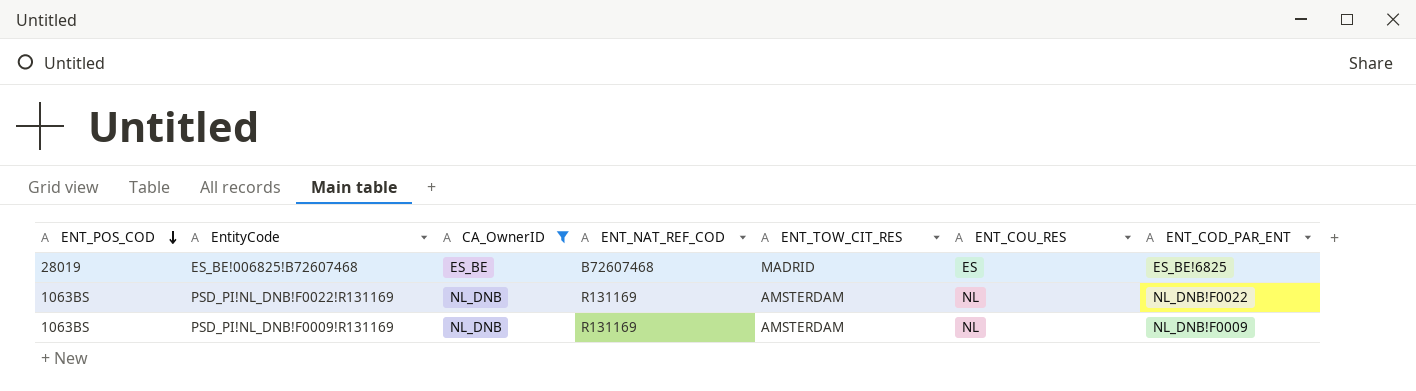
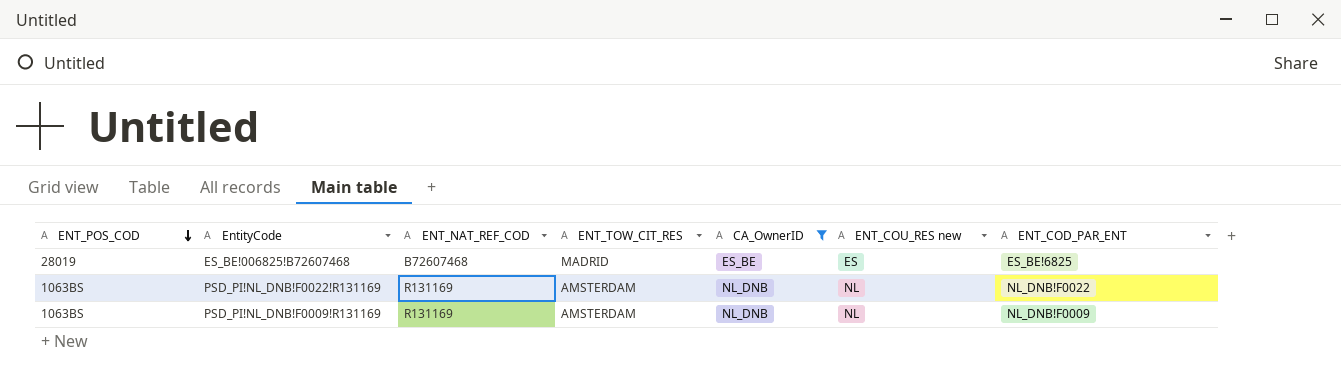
column CA_OwnerID | position: 3 -> 5
column name: ENT_COU_RES -> ENT_COU_RES new

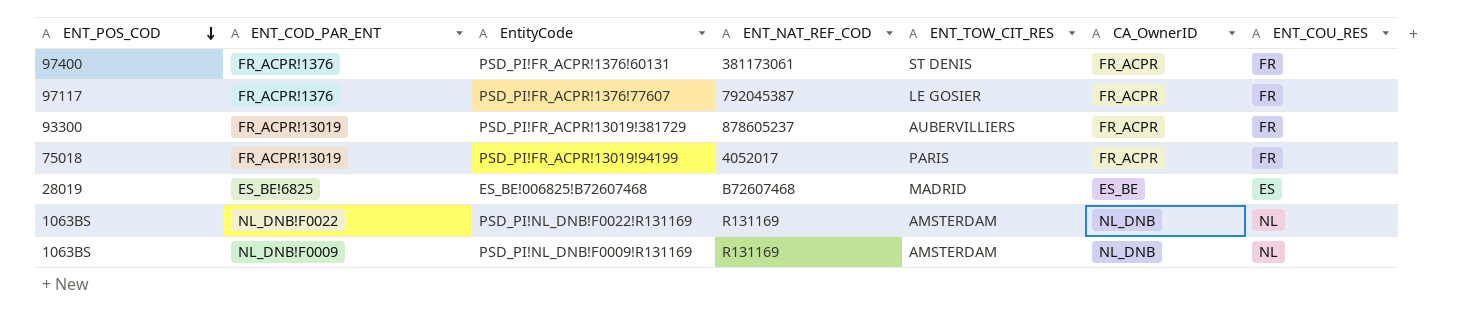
filter: CA_OwnerID != FR_ACPR -> none
column ENT_COD_PAR_ENT | position: 7 -> 2
column name: ENT_COU_RES new -> ENT_COU_RES

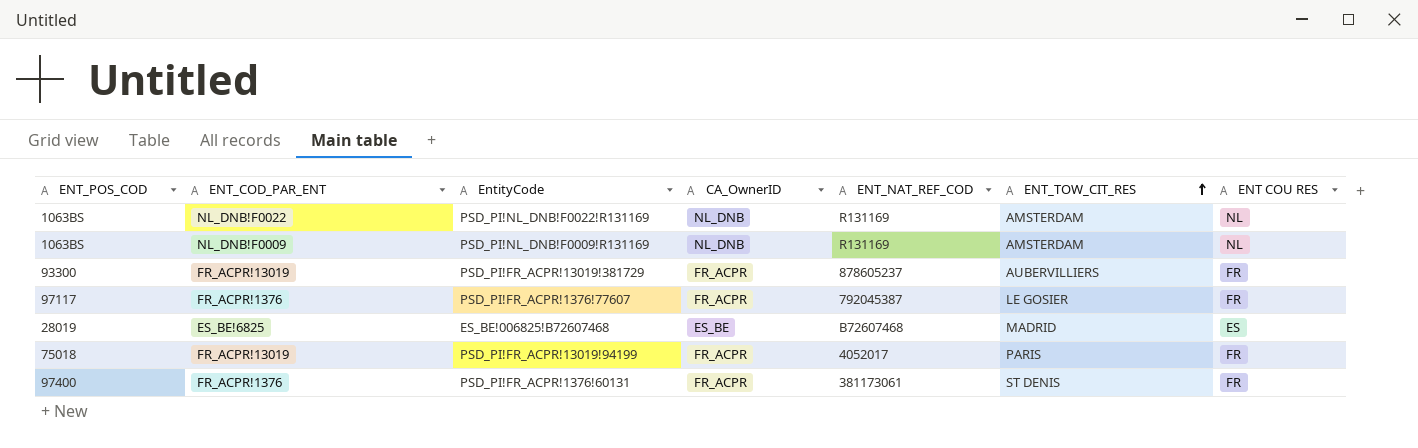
row order: ENT_POS_COD descending -> ENT_TOW_CIT_RES ascending
column CA_OwnerID | position: 6 -> 4
column name: ENT_COU_RES -> ENT COU RES

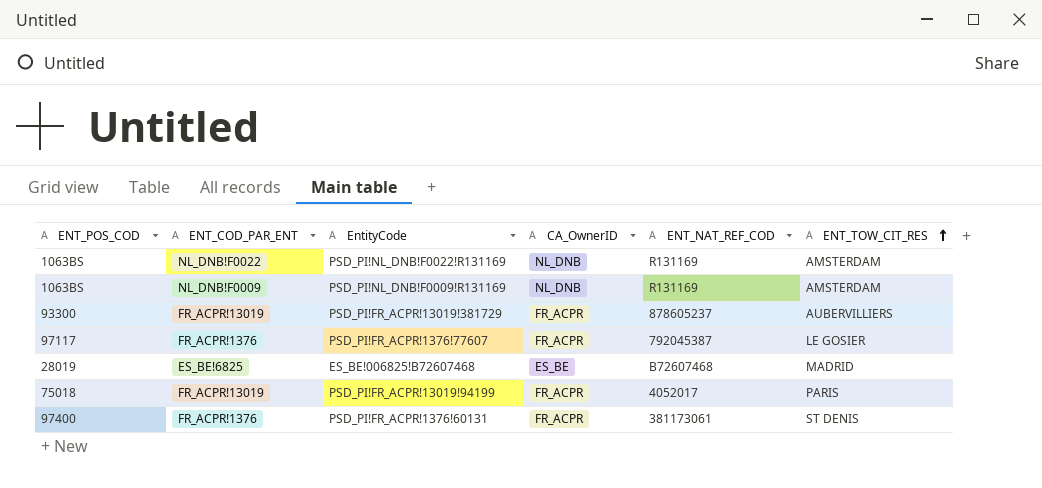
column ENT COU RES | position: 7 -> none

